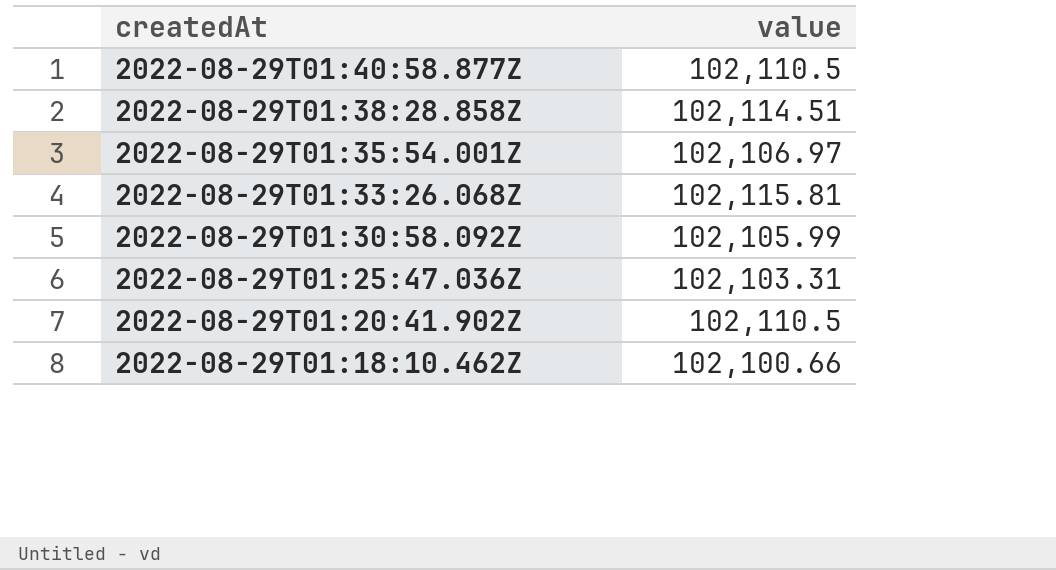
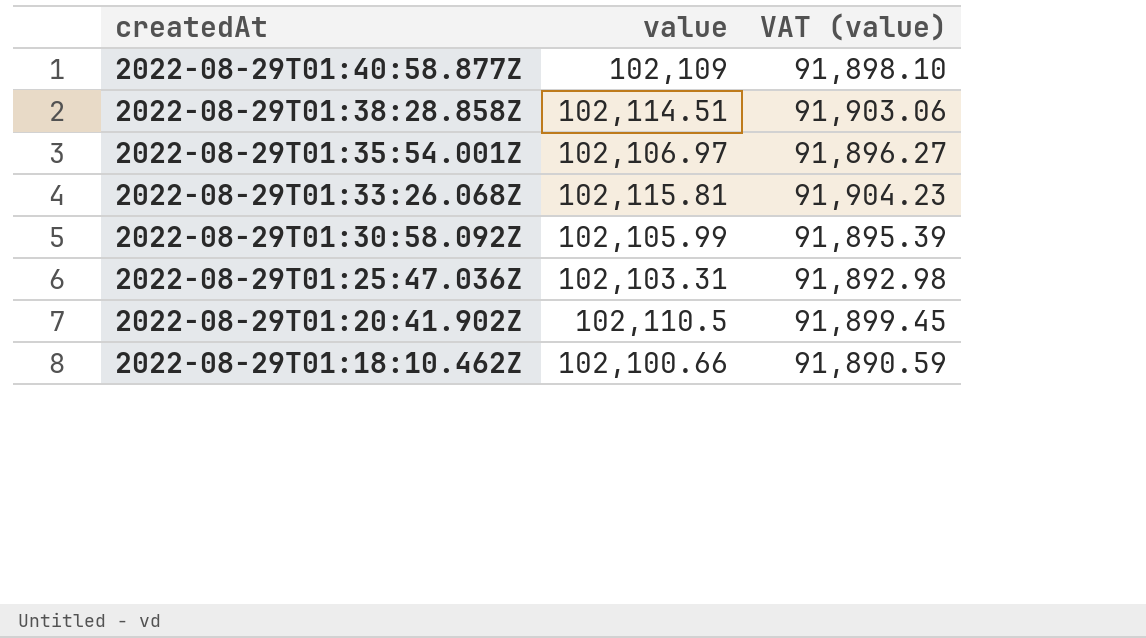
column VAT (value) | formula: none -> [value] * 0.9
2022-08-29T01:40:58.877Z | value: 102,110.5 -> 102,109

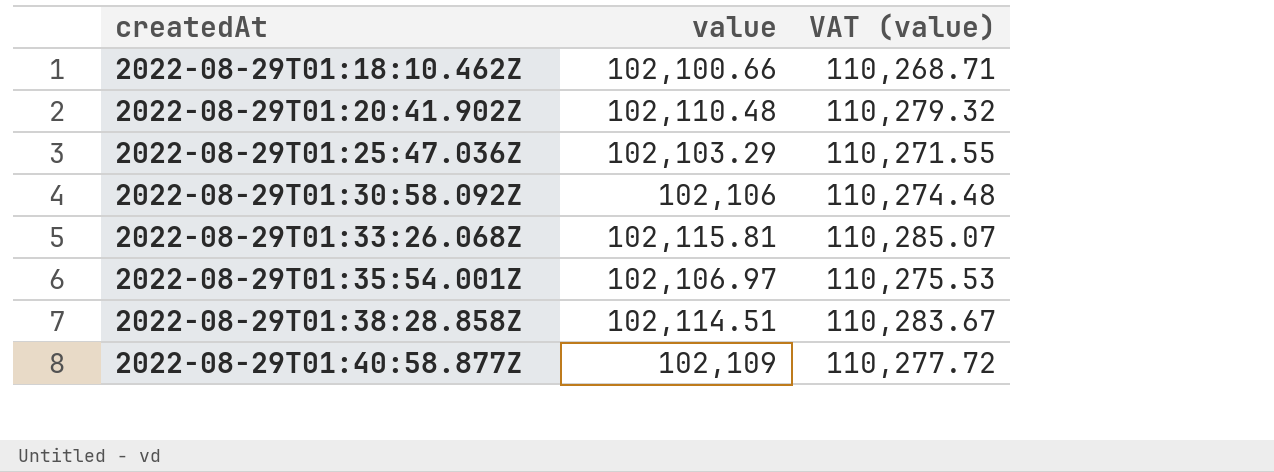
row order: createdAt descending -> createdAt ascending
column VAT (value) | formula: [value] * 0.9 -> [value] * 1.08
2022-08-29T01:20:41.902Z | value: 102,110.5 -> 102,110.48
2022-08-29T01:25:47.036Z | value: 102,103.31 -> 102,103.29
2022-08-29T01:30:58.092Z | value: 102,105.99 -> 102,106

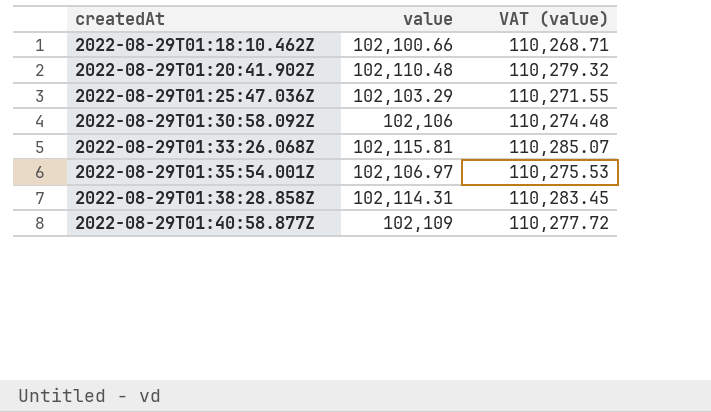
2022-08-29T01:38:28.858Z | value: 102,114.51 -> 102,114.31
2022-08-29T01:38:28.858Z | VAT (value): 110,283.67 -> 110,283.45

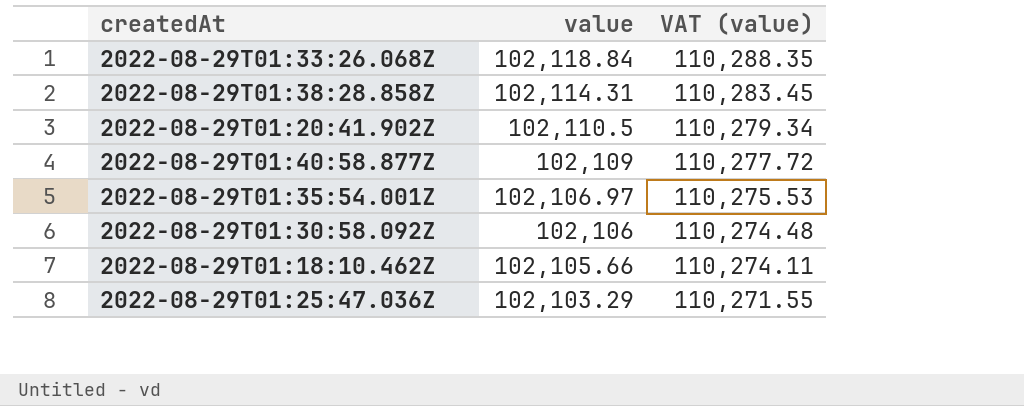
row order: createdAt ascending -> value descending
2022-08-29T01:33:26.068Z | value: 102,115.81 -> 102,118.84
2022-08-29T01:33:26.068Z | VAT (value): 110,285.07 -> 110,288.35
2022-08-29T01:20:41.902Z | value: 102,110.48 -> 102,110.5
2022-08-29T01:20:41.902Z | VAT (value): 110,279.32 -> 110,279.34
2022-08-29T01:18:10.462Z | value: 102,100.66 -> 102,105.66
2022-08-29T01:18:10.462Z | VAT (value): 110,268.71 -> 110,274.11

